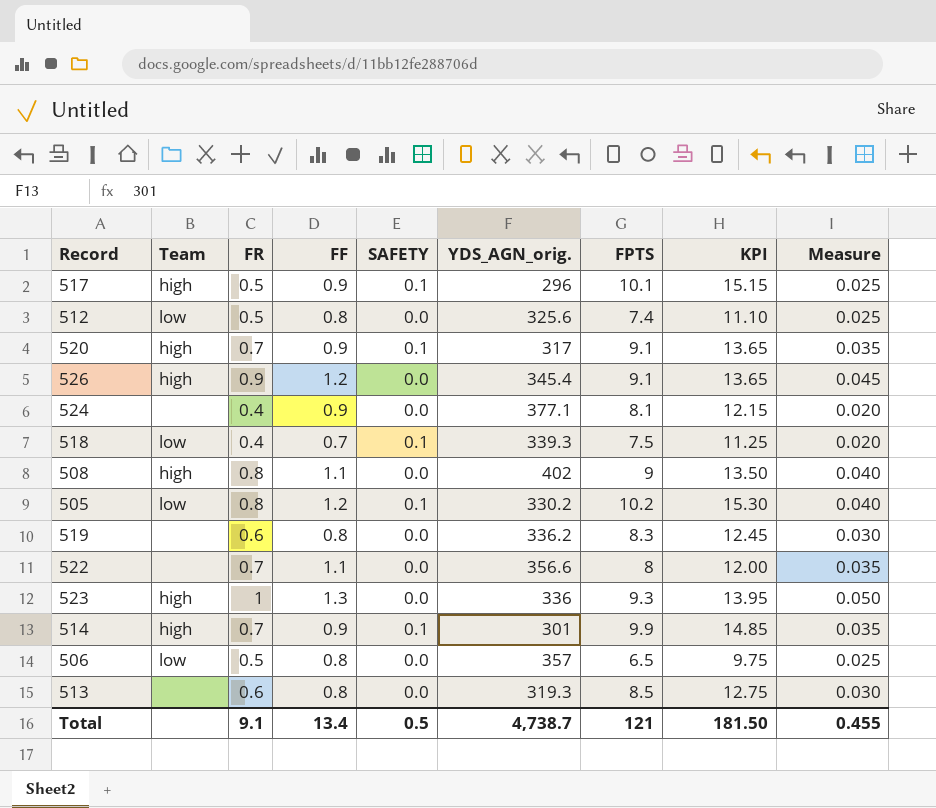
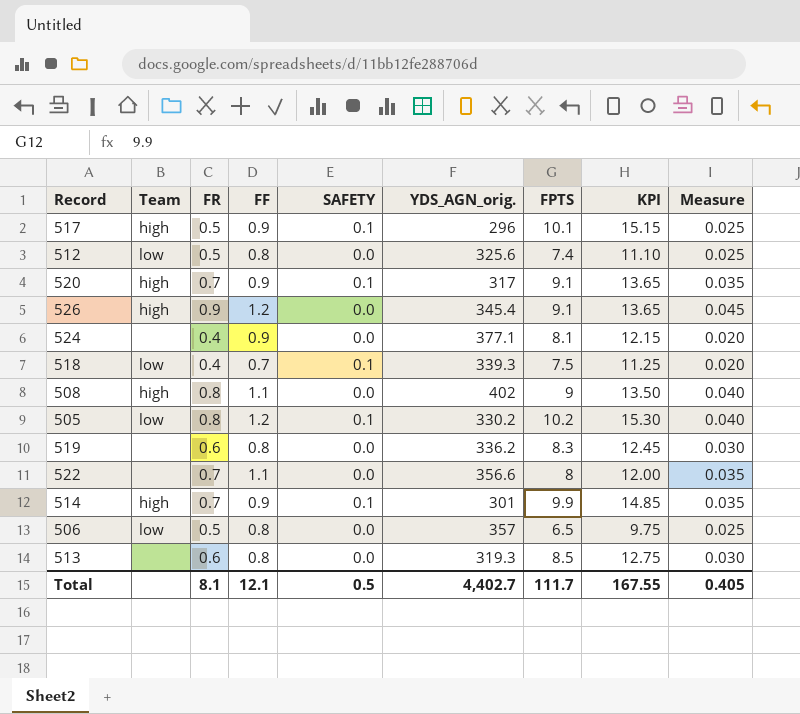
row 523: high | 1 | 1.3 | 0.0 | 336 | 9.3 | 13.95 | 0.050 -> none
Total | FR: 9.1 -> 8.1
Total | FF: 13.4 -> 12.1
Total | YDS_AGN_orig.: 4,738.7 -> 4,402.7
Total | FPTS: 121 -> 111.7
Total | KPI: 181.50 -> 167.55
Total | Measure: 0.455 -> 0.405

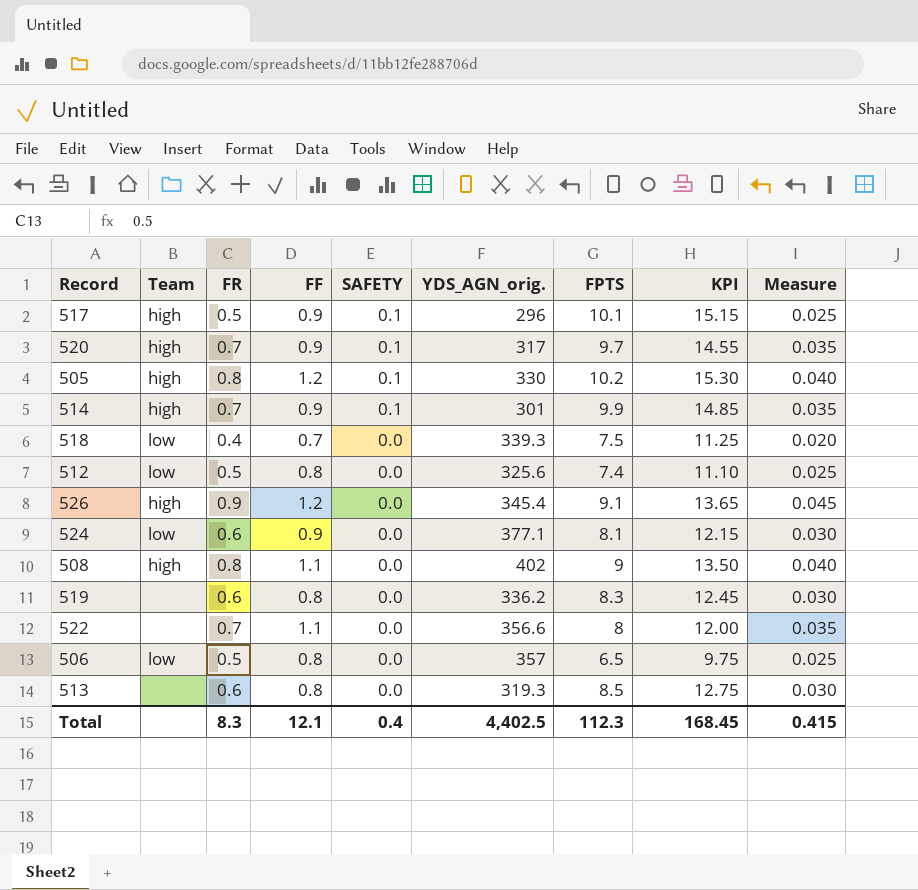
row order: none -> SAFETY descending
520 | FPTS: 9.1 -> 9.7
520 | KPI: 13.65 -> 14.55
505 | Team: low -> high
505 | YDS_AGN_orig.: 330.2 -> 330
518 | SAFETY: 0.1 -> 0.0
524 | Team: none -> low
524 | FR: 0.4 -> 0.6
524 | Measure: 0.020 -> 0.030
Total | FR: 8.1 -> 8.3
Total | SAFETY: 0.5 -> 0.4
Total | YDS_AGN_orig.: 4,402.7 -> 4,402.5
Total | FPTS: 111.7 -> 112.3
Total | KPI: 167.55 -> 168.45
Total | Measure: 0.405 -> 0.415

